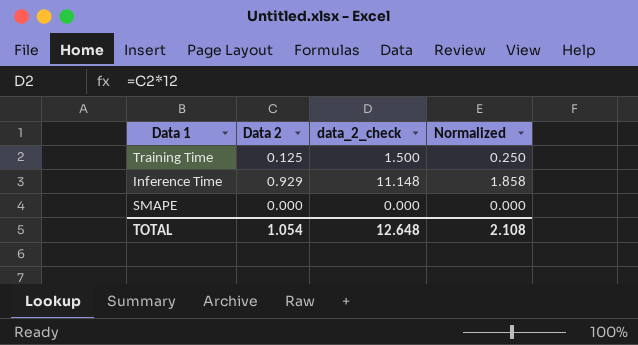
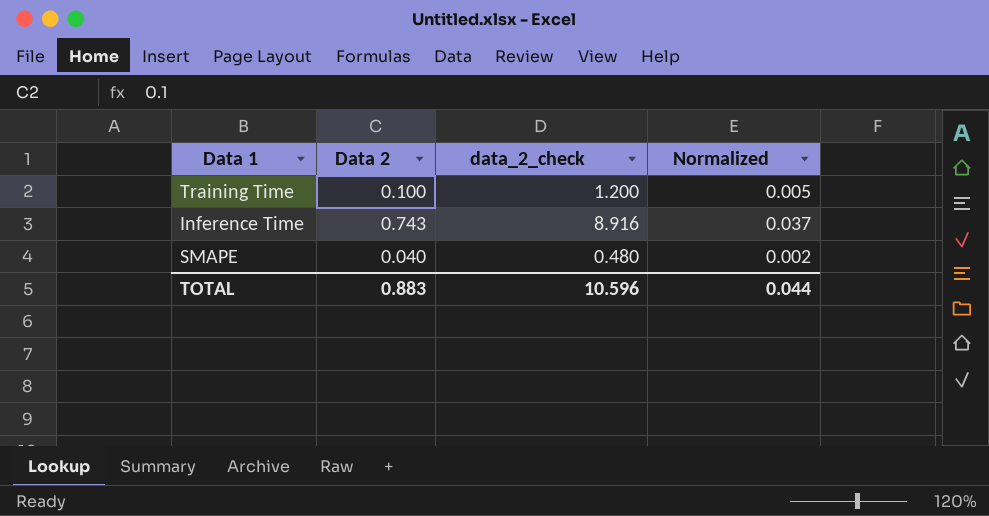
column Normalized | formula: [Data 2] * 2 -> [Data 2] * 0.05
Training Time | Data 2: 0.125 -> 0.100
Training Time | data_2_check: 1.500 -> 1.200
Inference Time | Data 2: 0.929 -> 0.743
Inference Time | data_2_check: 11.148 -> 8.916
SMAPE | Data 2: 0.000 -> 0.040
SMAPE | data_2_check: 0.000 -> 0.480
TOTAL | Data 2: 1.054 -> 0.883
TOTAL | data_2_check: 12.648 -> 10.596
TOTAL | Normalized: 2.108 -> 0.044

